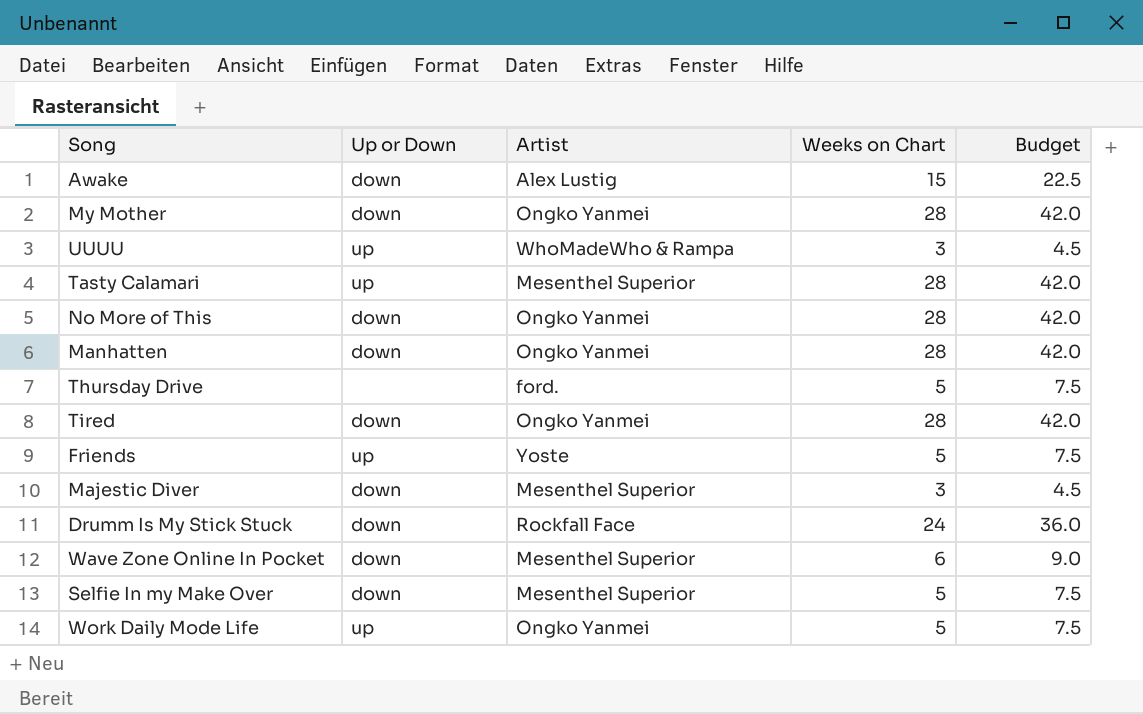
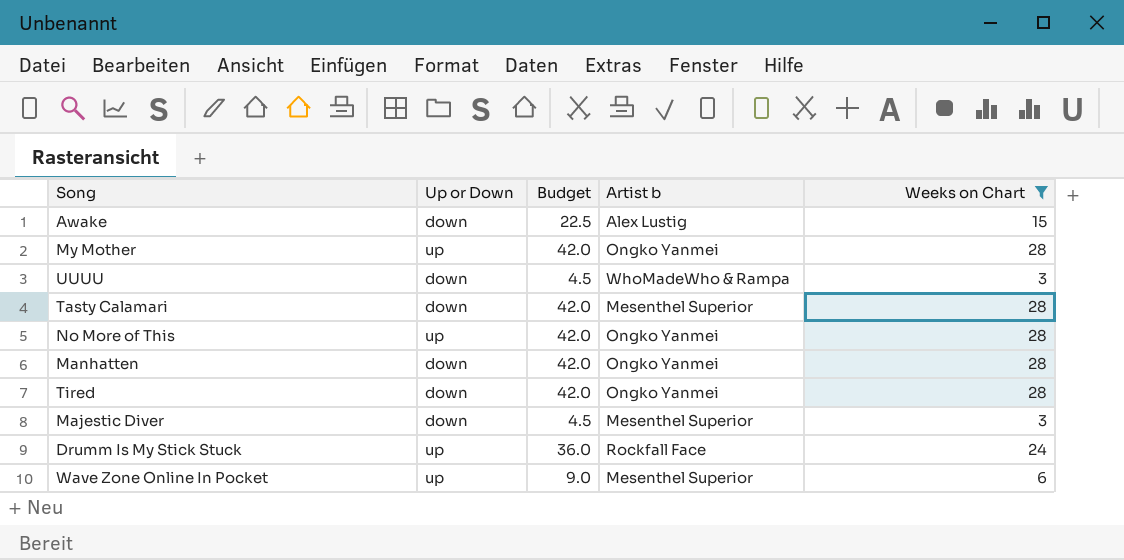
filter: none -> Weeks on Chart != 5
column Budget | position: 5 -> 3
column name: Artist -> Artist b
My Mother | Up or Down: down -> up
UUUU | Up or Down: up -> down
Tasty Calamari | Up or Down: up -> down
No More of This | Up or Down: down -> up
Drumm Is My Stick Stuck | Up or Down: down -> up
Wave Zone Online In Pocket | Up or Down: down -> up

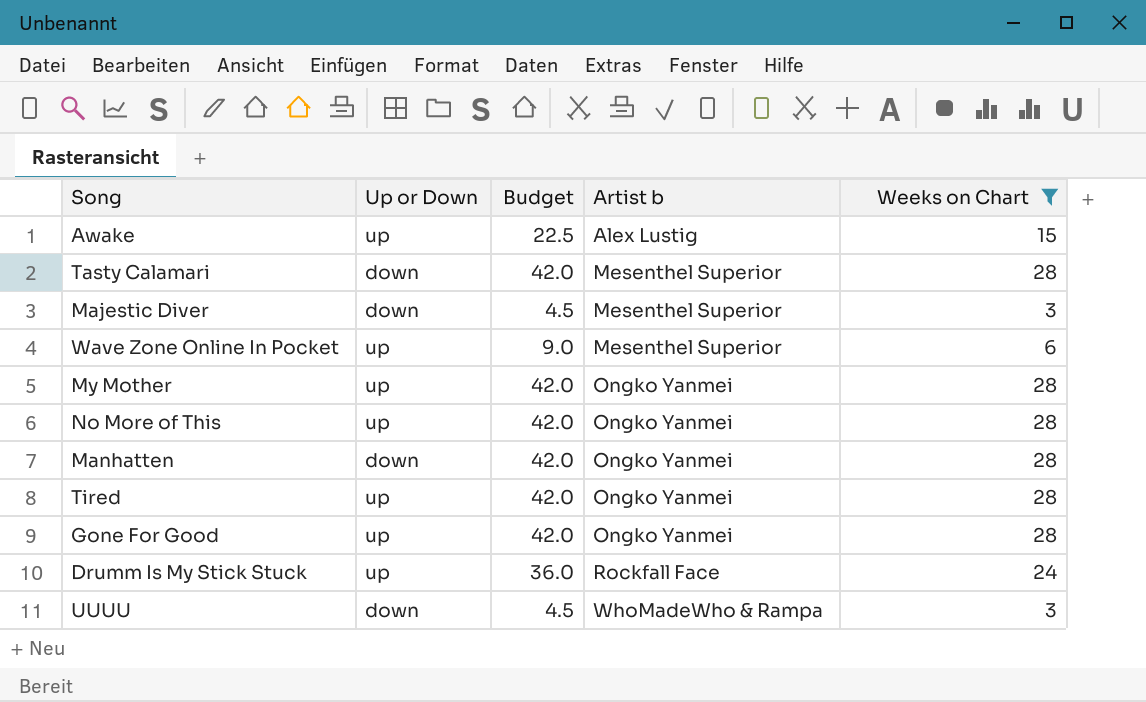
row order: none -> Artist b ascending
Awake | Up or Down: down -> up
Tired | Up or Down: down -> up
row Gone For Good: none -> up | 42.0 | Ongko Yanmei | 28

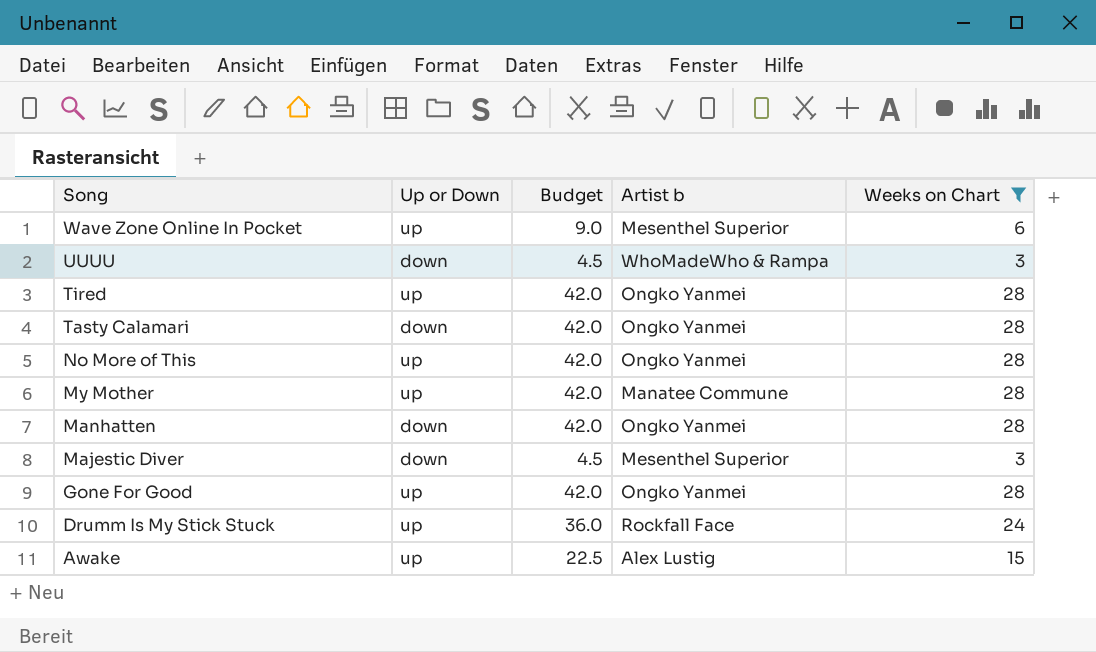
row order: Artist b ascending -> Song descending
Tasty Calamari | Artist b: Mesenthel Superior -> Ongko Yanmei
My Mother | Artist b: Ongko Yanmei -> Manatee Commune

